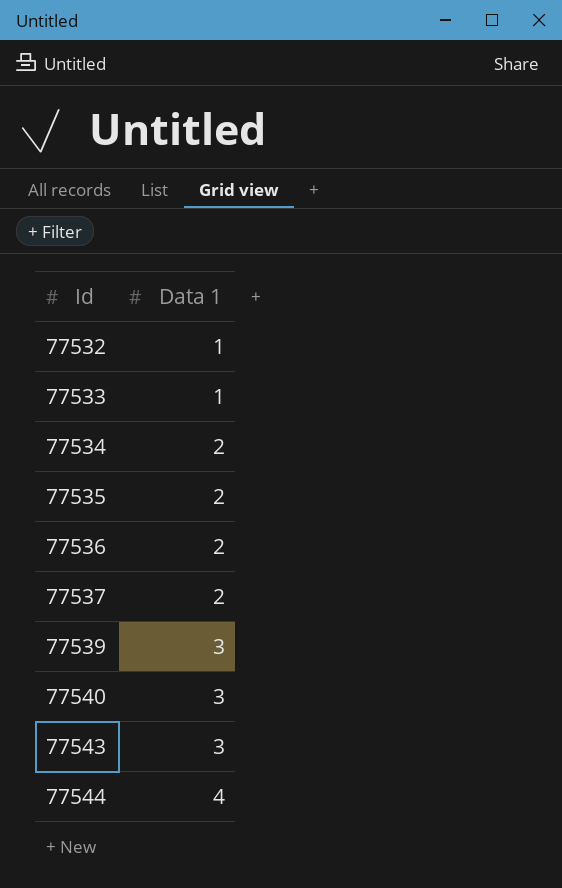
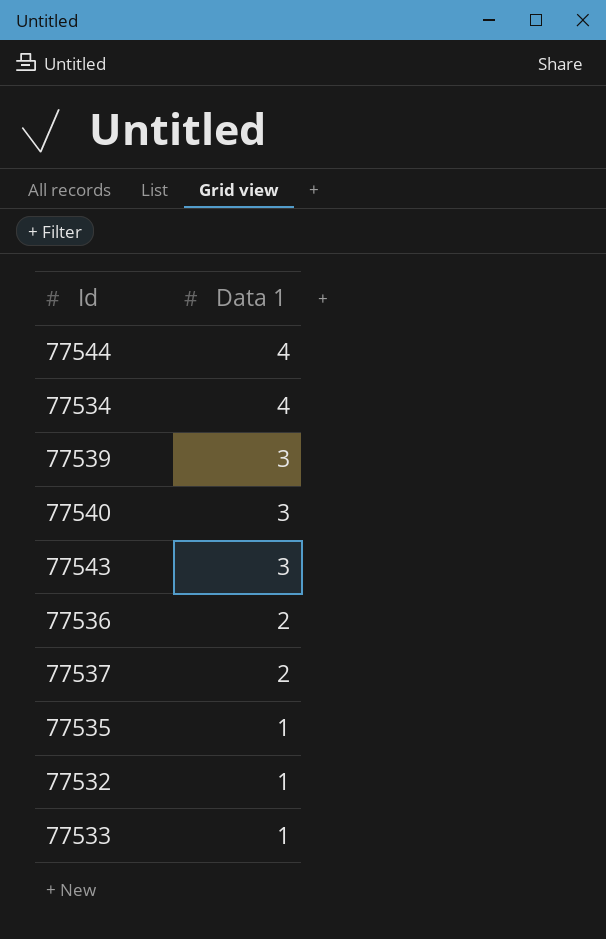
row order: Id ascending -> Data 1 descending
77534 | Data 1: 2 -> 4
77535 | Data 1: 2 -> 1

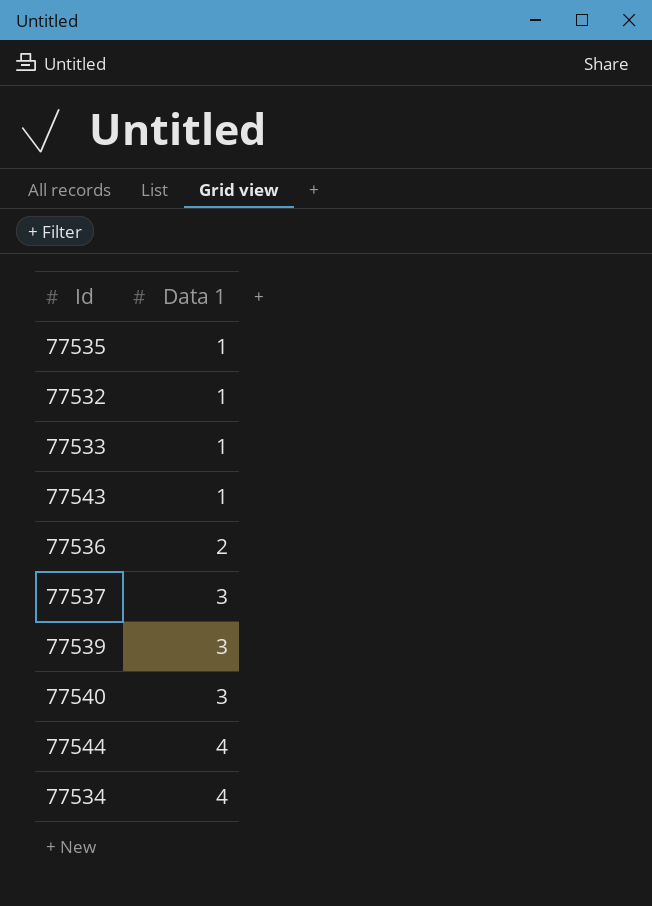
row order: Data 1 descending -> Data 1 ascending
77543 | Data 1: 3 -> 1
77537 | Data 1: 2 -> 3

